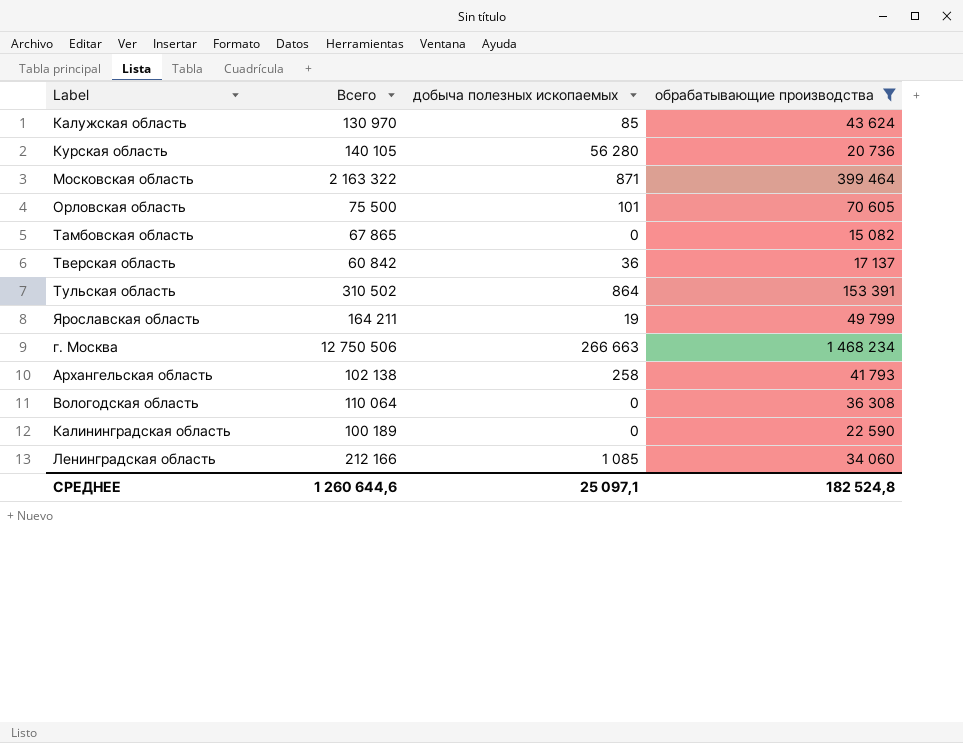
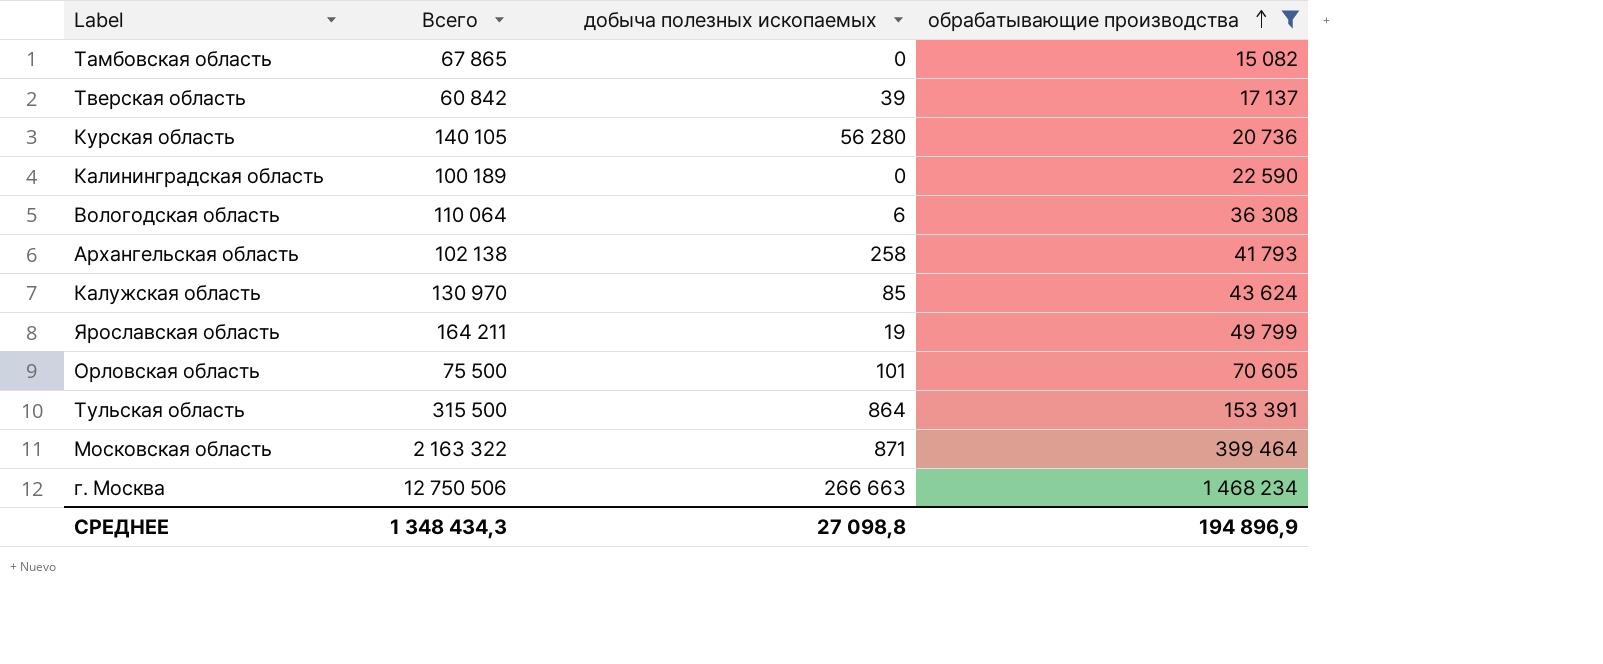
row order: none -> обрабатывающие производства ascending
row Ленинградская область: 212 166 | 1 085 | 34 060 -> none
Тверская область | добыча полезных ископаемых: 36 -> 39
Вологодская область | добыча полезных ископаемых: 0 -> 6
Тульская область | Всего: 310 502 -> 315 500
СРЕДНЕЕ | Всего: 1 260 644,6 -> 1 348 434,3
СРЕДНЕЕ | добыча полезных ископаемых: 25 097,1 -> 27 098,8
СРЕДНЕЕ | обрабатывающие производства: 182 524,8 -> 194 896,9

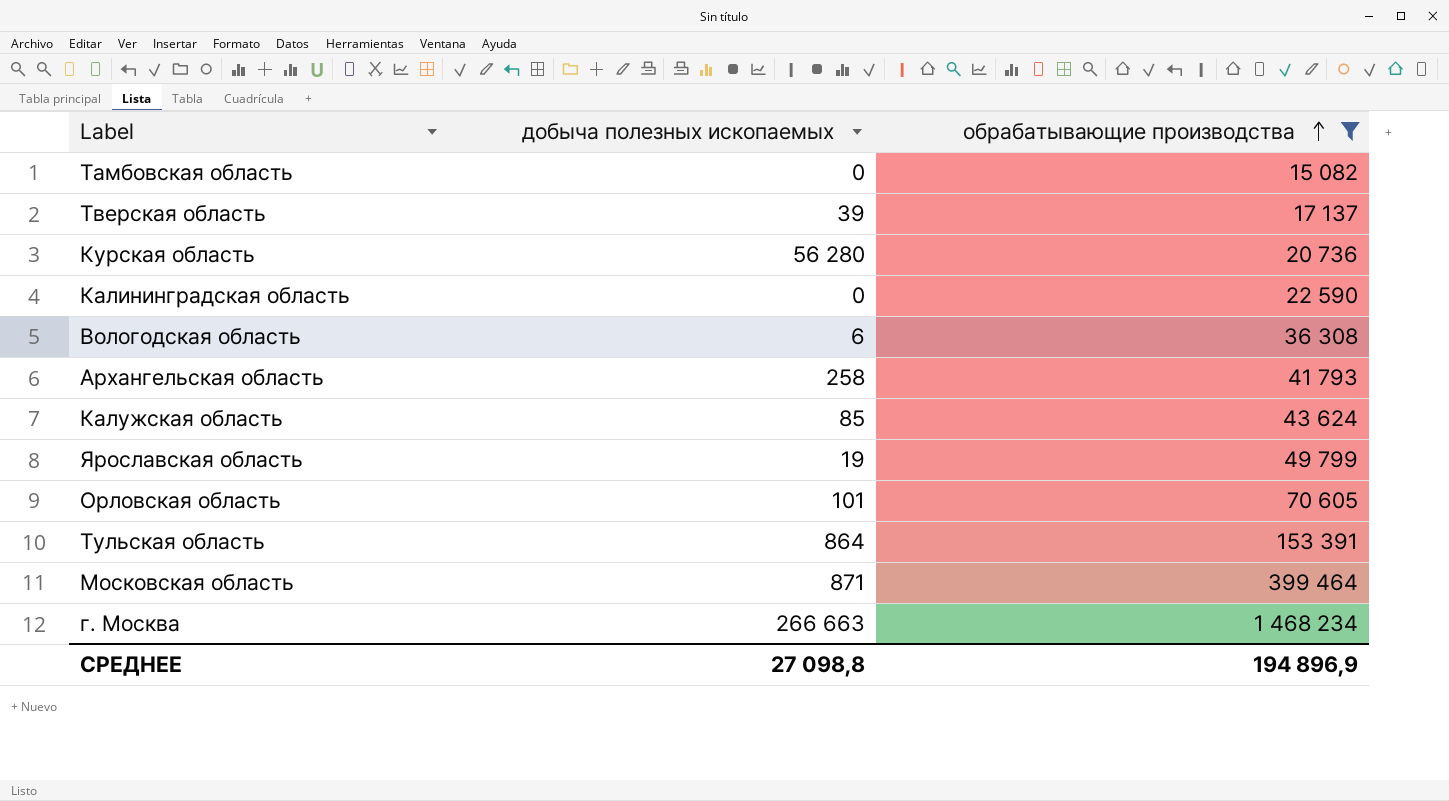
column Всего | position: 2 -> none

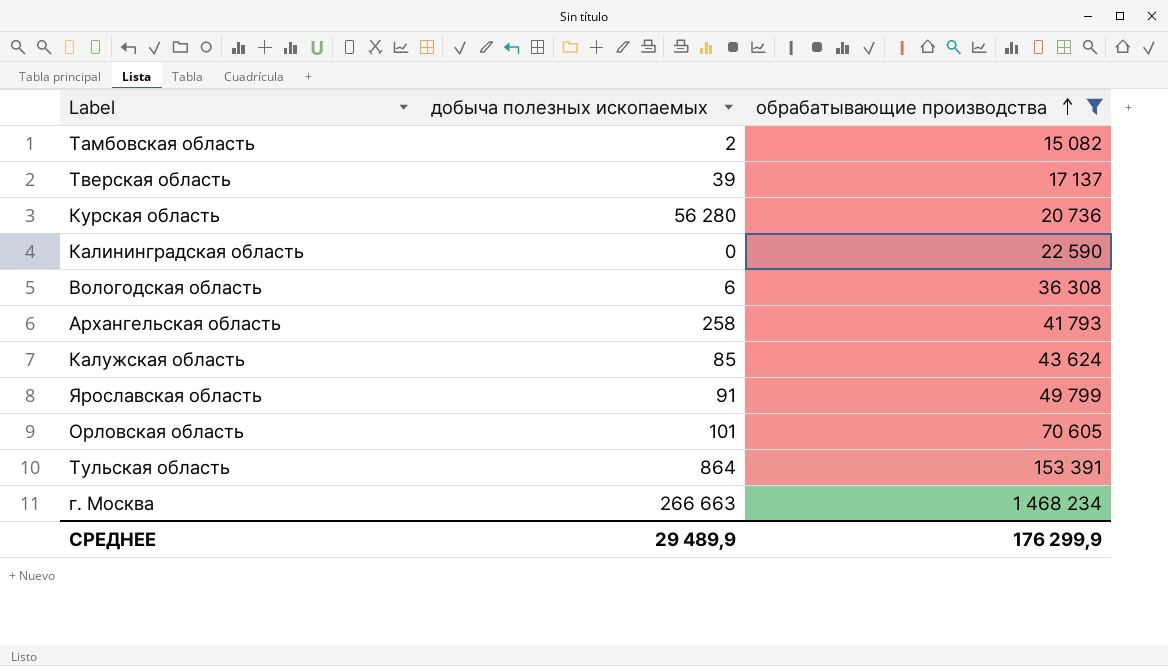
row Московская область: 871 | 399 464 -> none
Тамбовская область | добыча полезных ископаемых: 0 -> 2
Ярославская область | добыча полезных ископаемых: 19 -> 91
СРЕДНЕЕ | добыча полезных ископаемых: 27 098,8 -> 29 489,9
СРЕДНЕЕ | обрабатывающие производства: 194 896,9 -> 176 299,9

